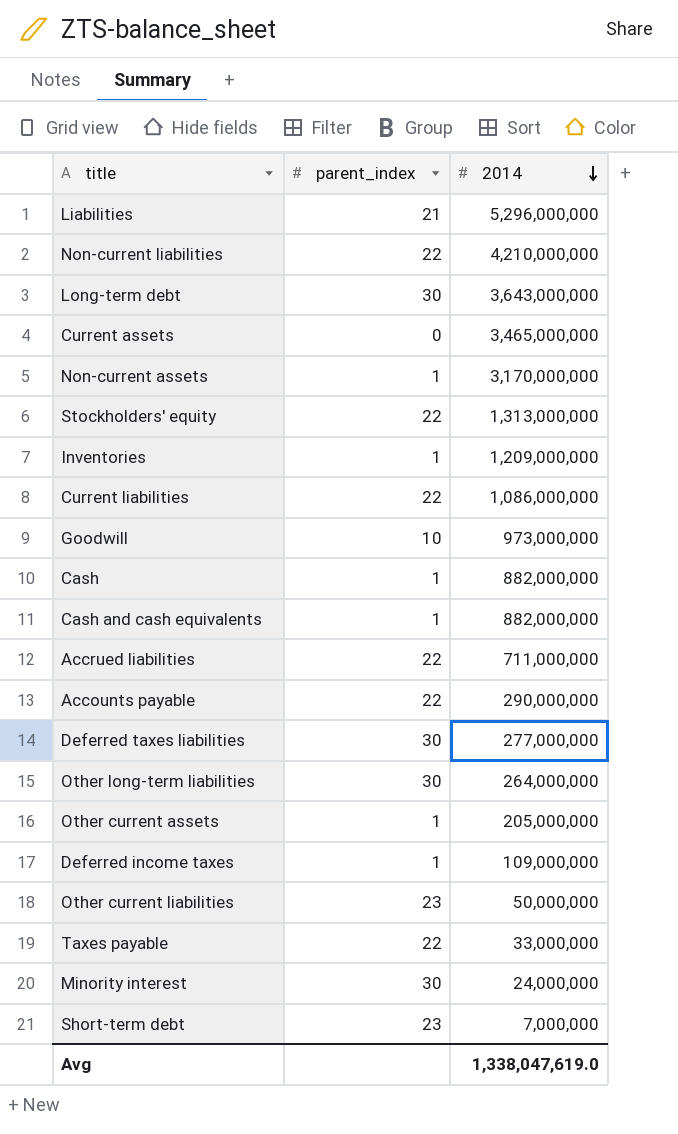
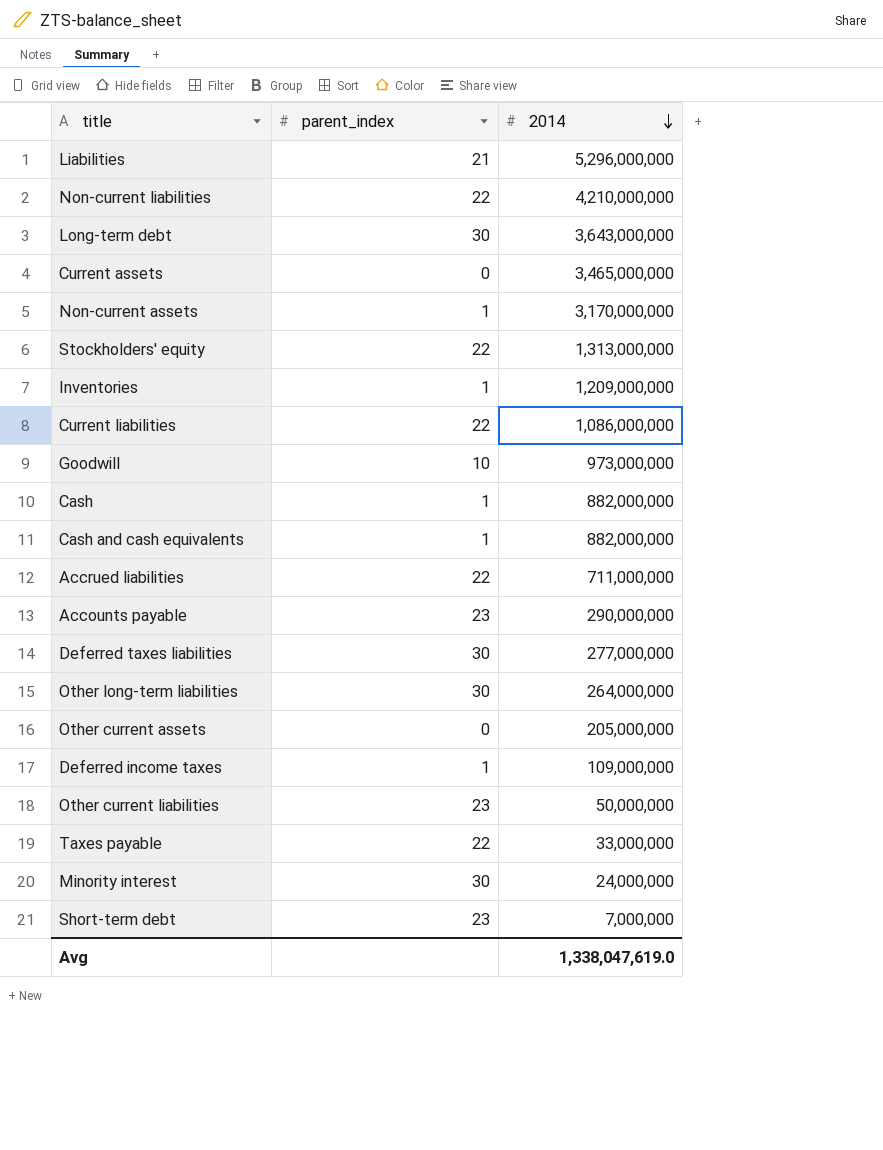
Accounts payable | parent_index: 22 -> 23
Other current assets | parent_index: 1 -> 0

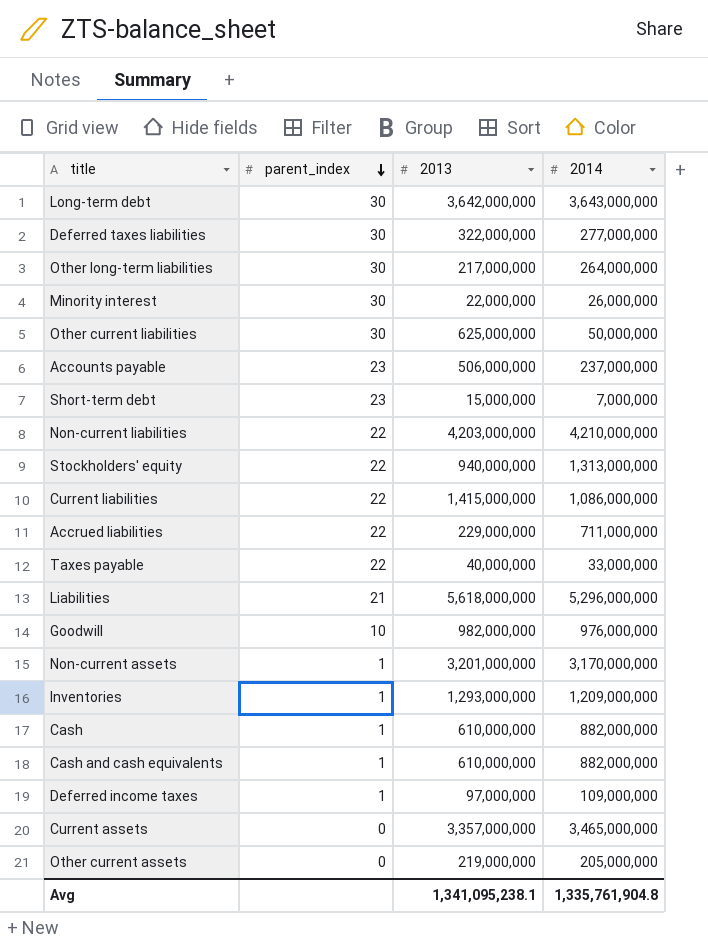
row order: 2014 descending -> parent_index descending
column 2013 | position: none -> 3
Minority interest | 2014: 24,000,000 -> 26,000,000
Other current liabilities | parent_index: 23 -> 30
Accounts payable | 2014: 290,000,000 -> 237,000,000
Goodwill | 2014: 973,000,000 -> 976,000,000
Avg | 2014: 1,338,047,619.0 -> 1,335,761,904.8

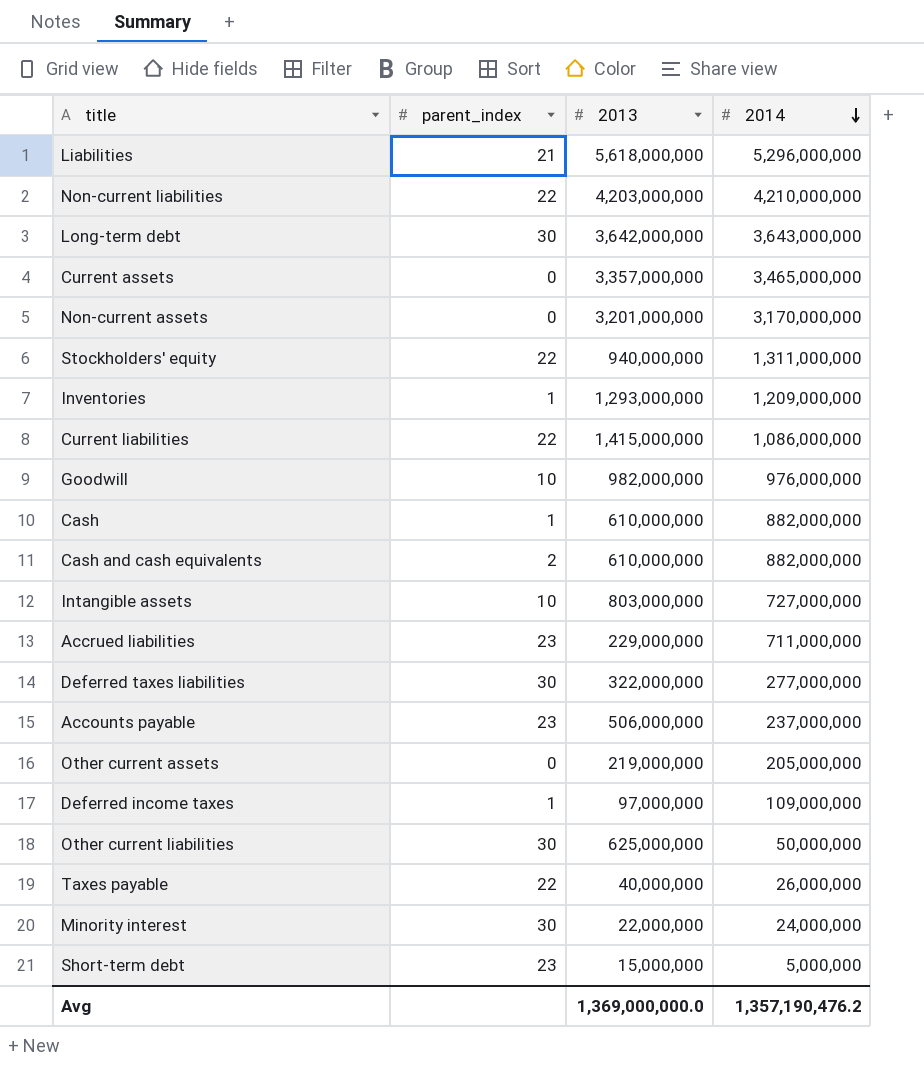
row order: parent_index descending -> 2014 descending
row Other long-term liabilities: 30 | 217,000,000 | 264,000,000 -> none
Non-current assets | parent_index: 1 -> 0
Stockholders' equity | 2014: 1,313,000,000 -> 1,311,000,000
Cash and cash equivalents | parent_index: 1 -> 2
row Intangible assets: none -> 10 | 803,000,000 | 727,000,000
Accrued liabilities | parent_index: 22 -> 23
Taxes payable | 2014: 33,000,000 -> 26,000,000
Minority interest | 2014: 26,000,000 -> 24,000,000
Short-term debt | 2014: 7,000,000 -> 5,000,000
Avg | 2013: 1,341,095,238.1 -> 1,369,000,000.0
Avg | 2014: 1,335,761,904.8 -> 1,357,190,476.2

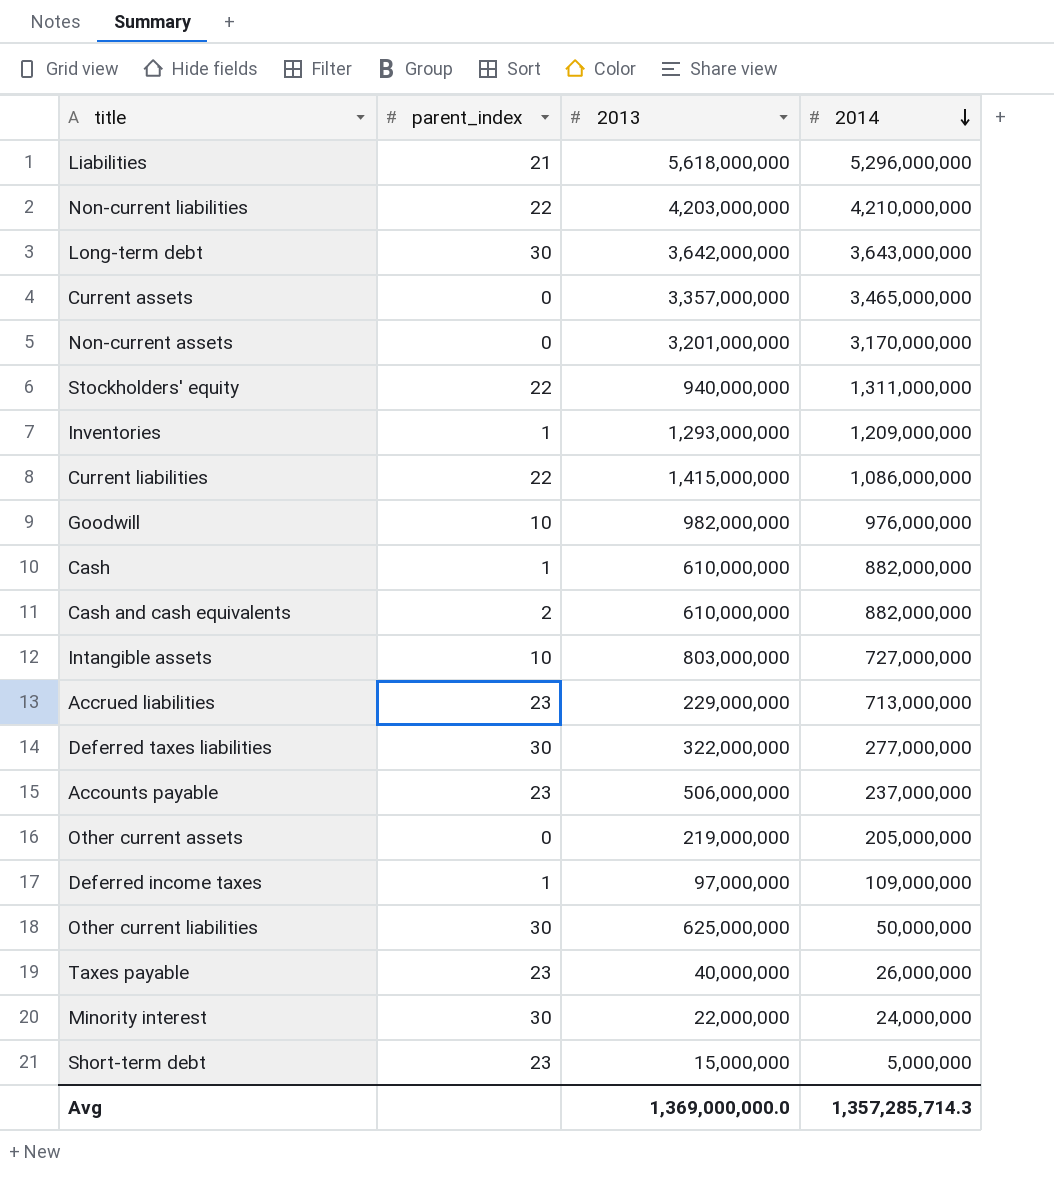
Accrued liabilities | 2014: 711,000,000 -> 713,000,000
Taxes payable | parent_index: 22 -> 23
Avg | 2014: 1,357,190,476.2 -> 1,357,285,714.3

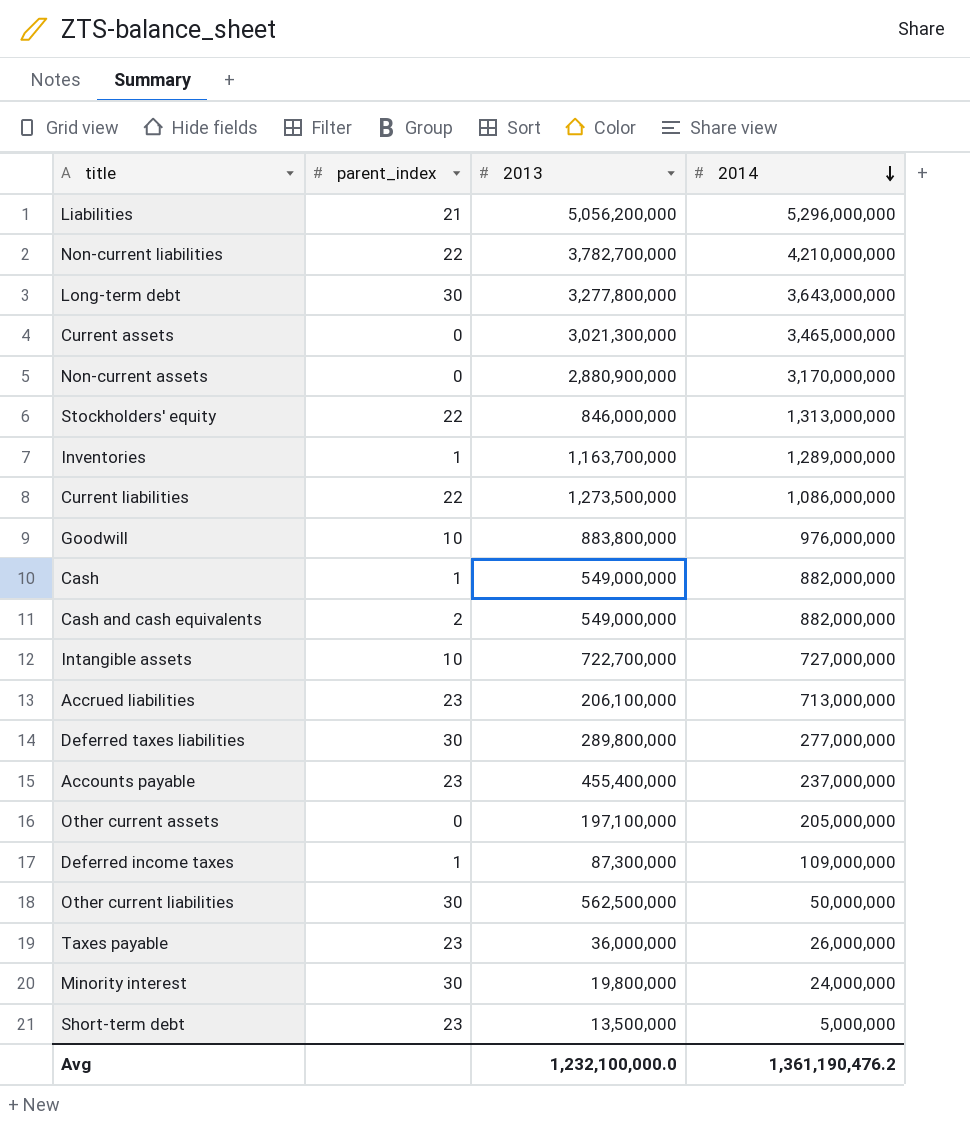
Liabilities | 2013: 5,618,000,000 -> 5,056,200,000
Non-current liabilities | 2013: 4,203,000,000 -> 3,782,700,000
Long-term debt | 2013: 3,642,000,000 -> 3,277,800,000
Current assets | 2013: 3,357,000,000 -> 3,021,300,000
Non-current assets | 2013: 3,201,000,000 -> 2,880,900,000
Stockholders' equity | 2013: 940,000,000 -> 846,000,000
Stockholders' equity | 2014: 1,311,000,000 -> 1,313,000,000
Inventories | 2013: 1,293,000,000 -> 1,163,700,000
Inventories | 2014: 1,209,000,000 -> 1,289,000,000
Current liabilities | 2013: 1,415,000,000 -> 1,273,500,000
Goodwill | 2013: 982,000,000 -> 883,800,000
Cash | 2013: 610,000,000 -> 549,000,000
Cash and cash equivalents | 2013: 610,000,000 -> 549,000,000
Intangible assets | 2013: 803,000,000 -> 722,700,000
Accrued liabilities | 2013: 229,000,000 -> 206,100,000
Deferred taxes liabilities | 2013: 322,000,000 -> 289,800,000
Accounts payable | 2013: 506,000,000 -> 455,400,000
Other current assets | 2013: 219,000,000 -> 197,100,000
Deferred income taxes | 2013: 97,000,000 -> 87,300,000
Other current liabilities | 2013: 625,000,000 -> 562,500,000
Taxes payable | 2013: 40,000,000 -> 36,000,000
Minority interest | 2013: 22,000,000 -> 19,800,000
Short-term debt | 2013: 15,000,000 -> 13,500,000
Avg | 2013: 1,369,000,000.0 -> 1,232,100,000.0
Avg | 2014: 1,357,285,714.3 -> 1,361,190,476.2

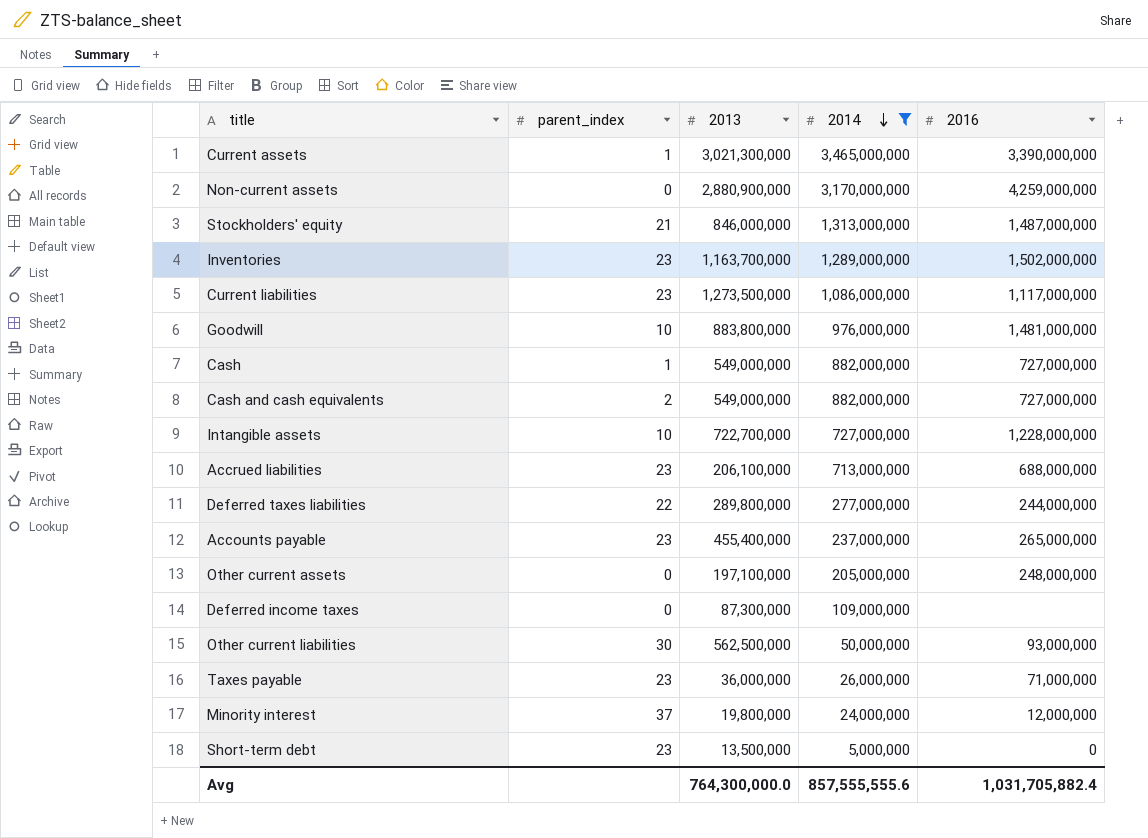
filter: none -> 2014 <= 3,465,000,000
column 2016 | position: none -> 5
Current assets | parent_index: 0 -> 1
Stockholders' equity | parent_index: 22 -> 21
Inventories | parent_index: 1 -> 23
Current liabilities | parent_index: 22 -> 23
Deferred taxes liabilities | parent_index: 30 -> 22
Deferred income taxes | parent_index: 1 -> 0
Minority interest | parent_index: 30 -> 37
Avg | 2013: 1,232,100,000.0 -> 764,300,000.0
Avg | 2014: 1,361,190,476.2 -> 857,555,555.6

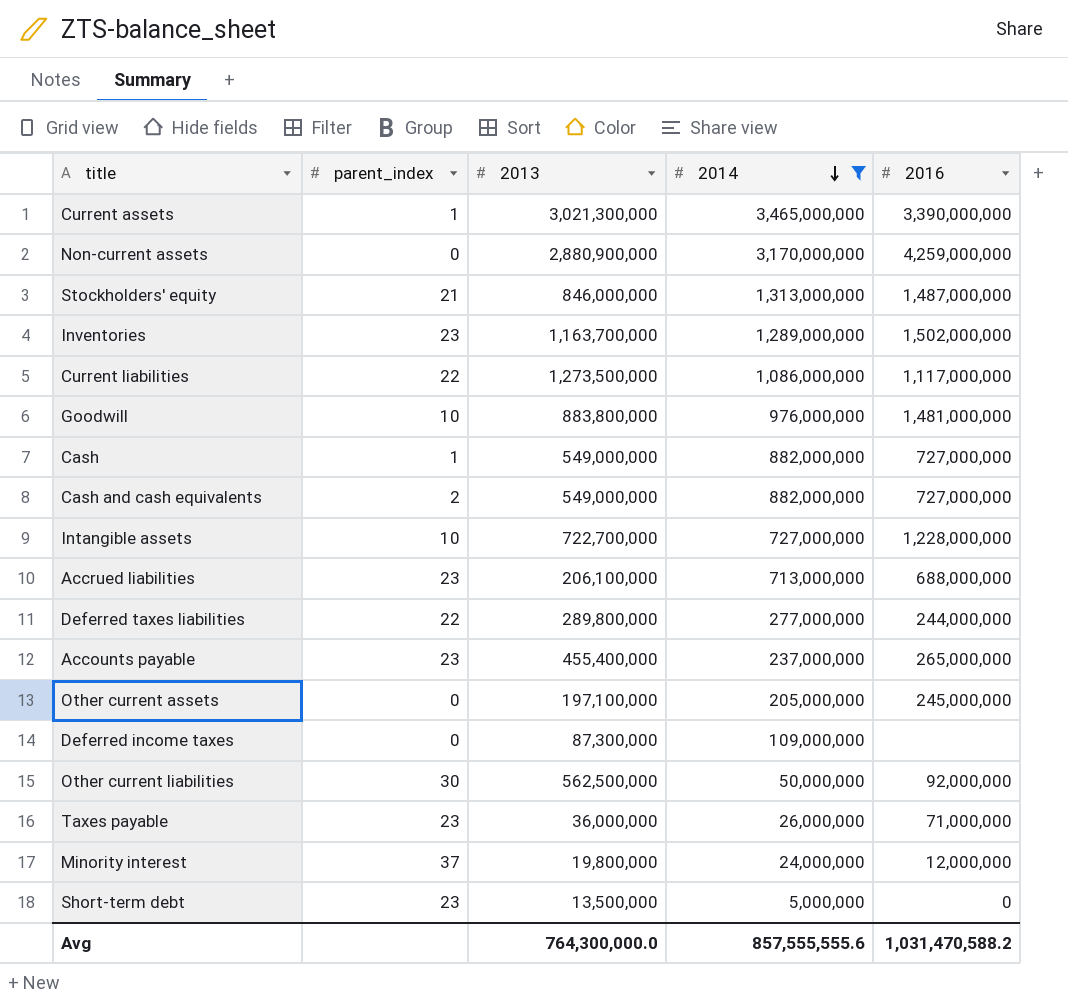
Current liabilities | parent_index: 23 -> 22
Other current assets | 2016: 248,000,000 -> 245,000,000
Other current liabilities | 2016: 93,000,000 -> 92,000,000
Avg | 2016: 1,031,705,882.4 -> 1,031,470,588.2

